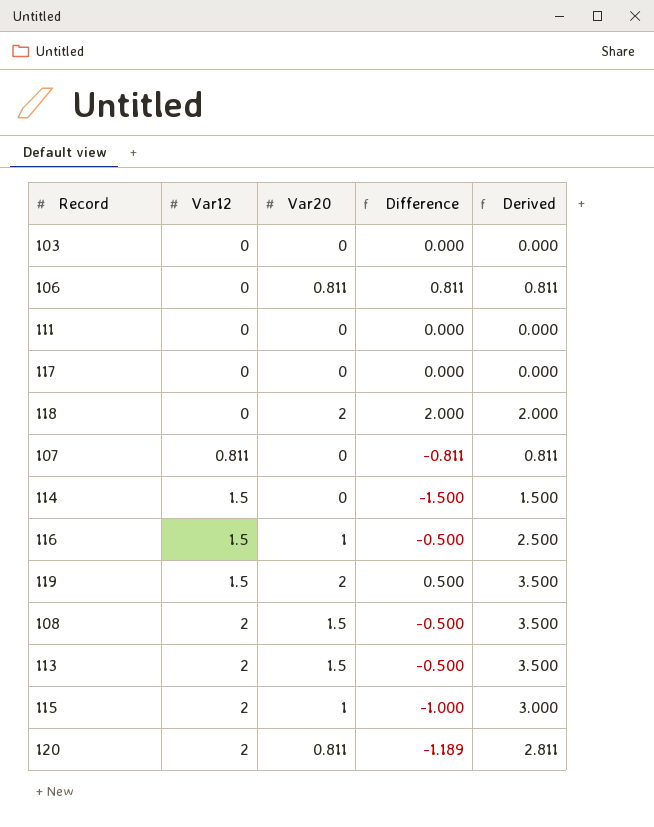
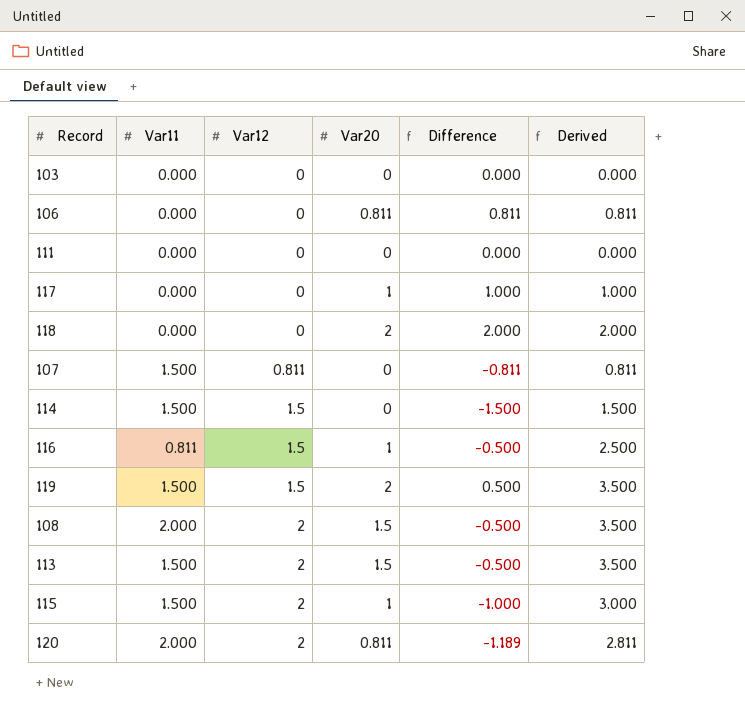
column Var11 | position: none -> 2
117 | Var20: 0 -> 1
117 | Difference: 0.000 -> 1.000
117 | Derived: 0.000 -> 1.000

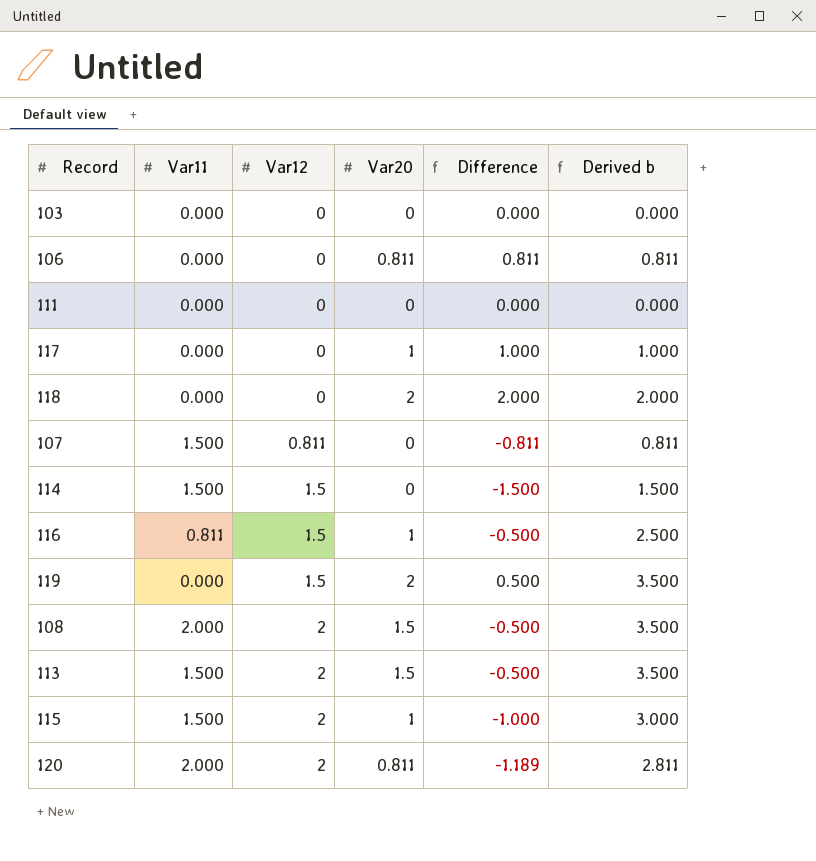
column name: Derived -> Derived b
119 | Var11: 1.500 -> 0.000

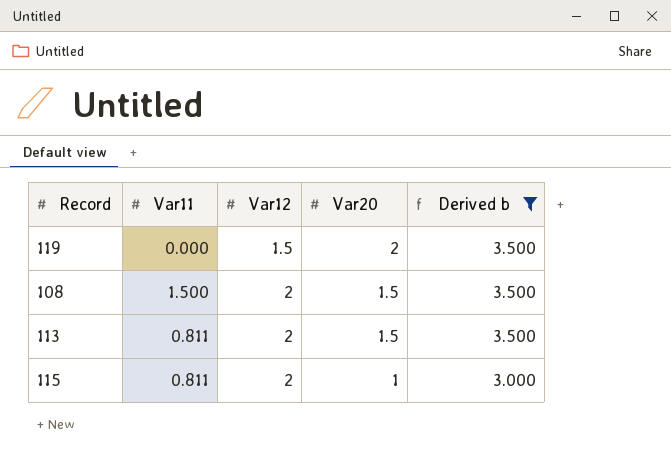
filter: none -> Derived b >= 3.000
column Difference | formula: [Var20] - [Var12] -> none
108 | Var11: 2.000 -> 1.500
113 | Var11: 1.500 -> 0.811
115 | Var11: 1.500 -> 0.811

